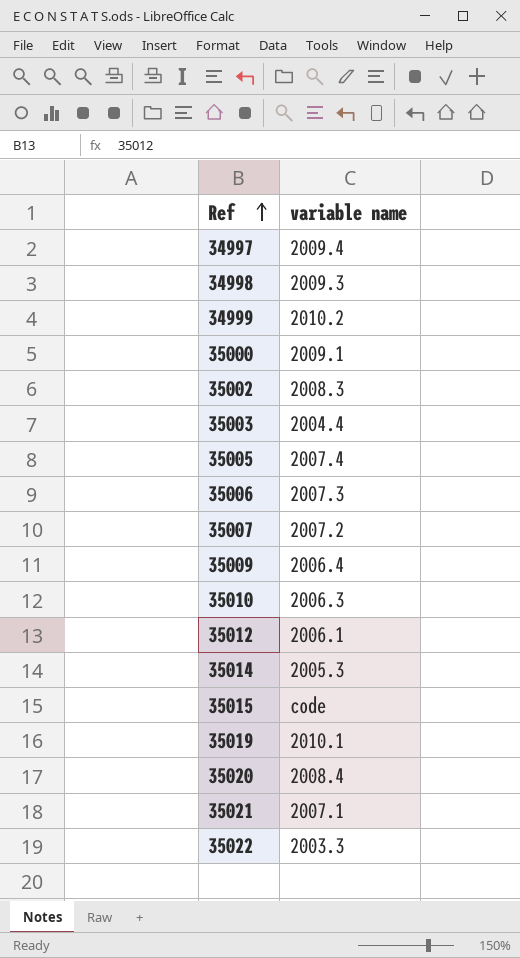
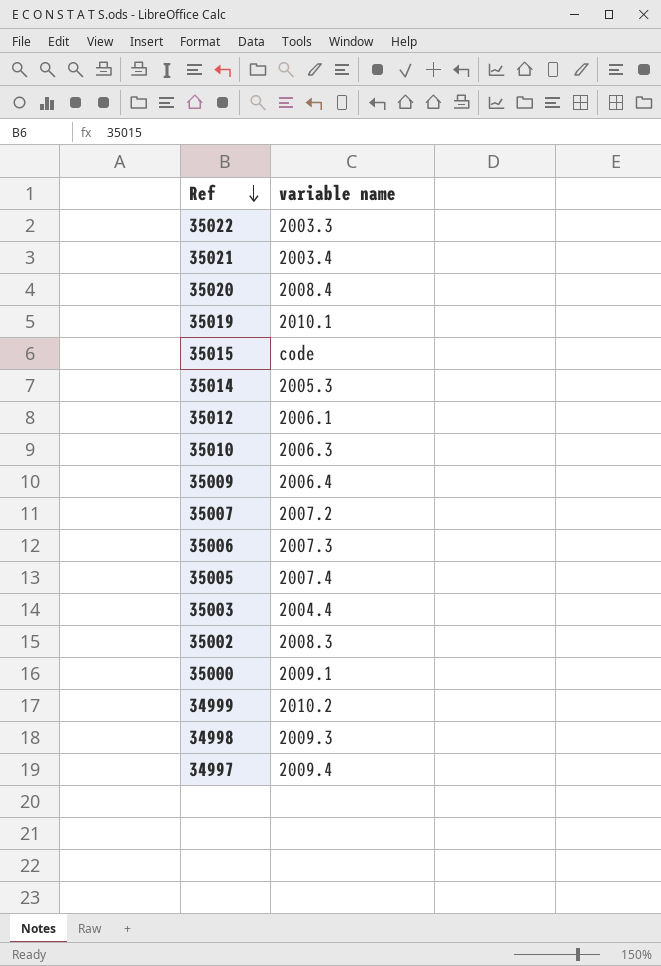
row order: Ref ascending -> Ref descending
35021 | variable name: 2007.1 -> 2003.4

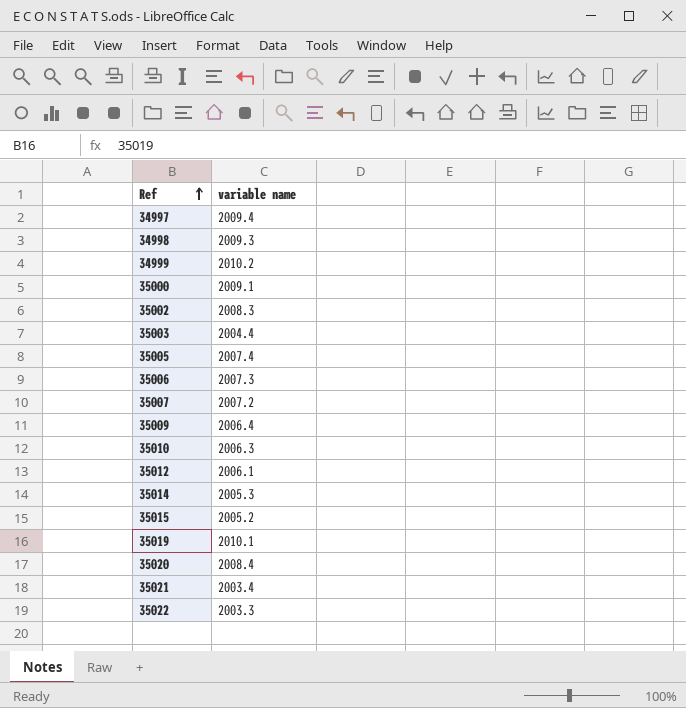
row order: Ref descending -> Ref ascending
35015 | variable name: code -> 2005.2

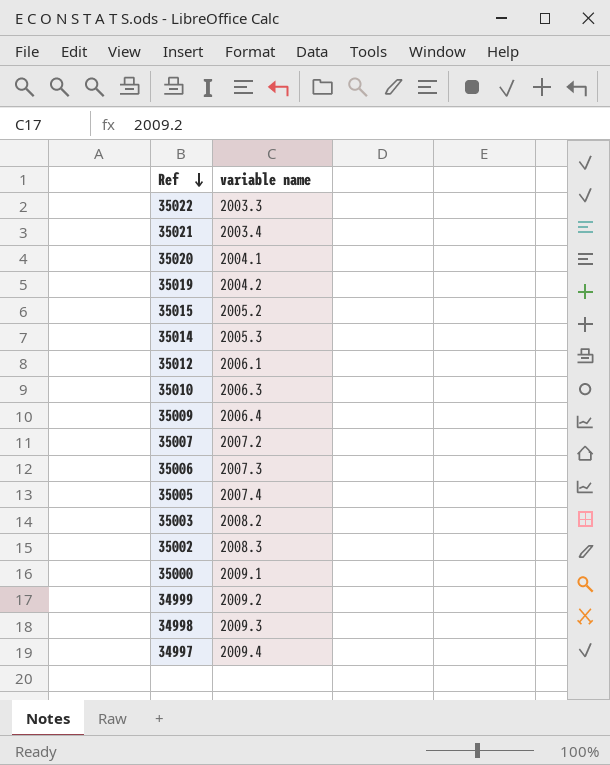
row order: Ref ascending -> Ref descending
35020 | variable name: 2008.4 -> 2004.1
35019 | variable name: 2010.1 -> 2004.2
35003 | variable name: 2004.4 -> 2008.2
34999 | variable name: 2010.2 -> 2009.2

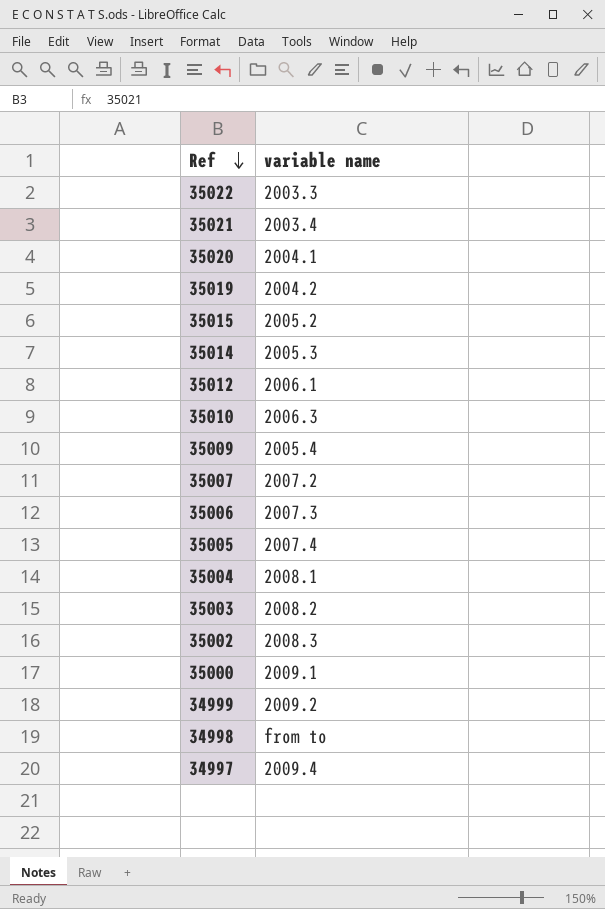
35009 | variable name: 2006.4 -> 2005.4
row 35004: none -> 2008.1
34998 | variable name: 2009.3 -> from to

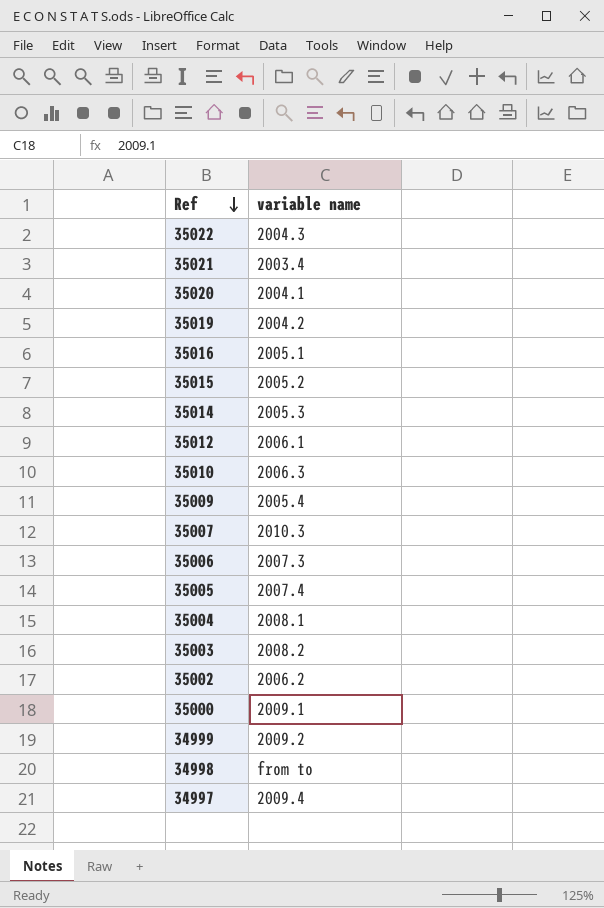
35022 | variable name: 2003.3 -> 2004.3
row 35016: none -> 2005.1
35007 | variable name: 2007.2 -> 2010.3
35002 | variable name: 2008.3 -> 2006.2

